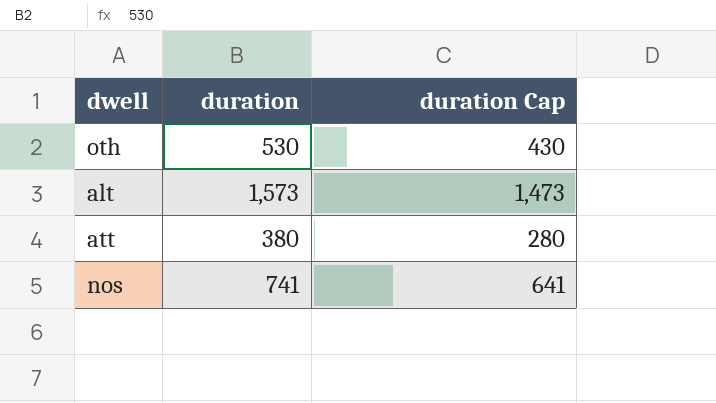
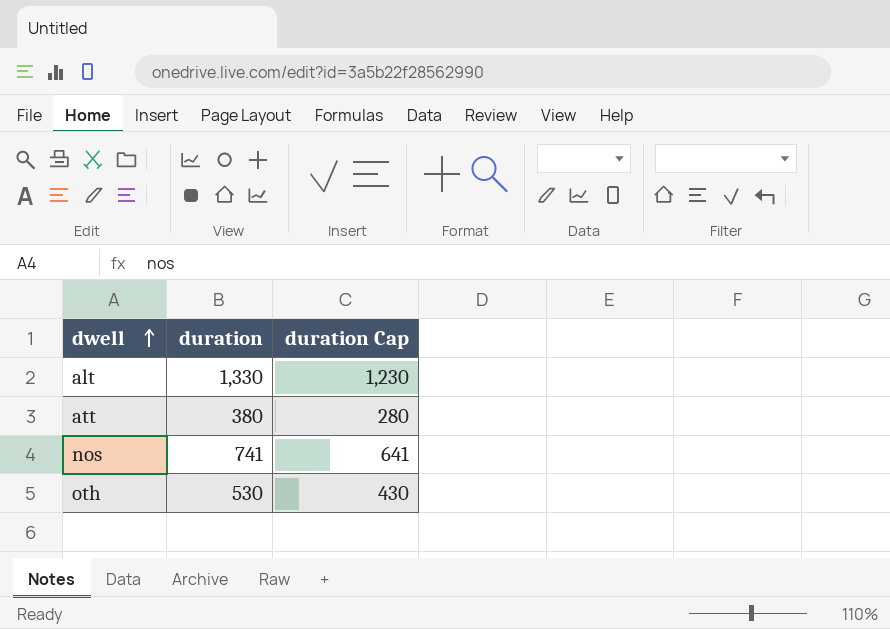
row order: none -> dwell ascending
alt | duration: 1,573 -> 1,330
alt | duration Cap: 1,473 -> 1,230

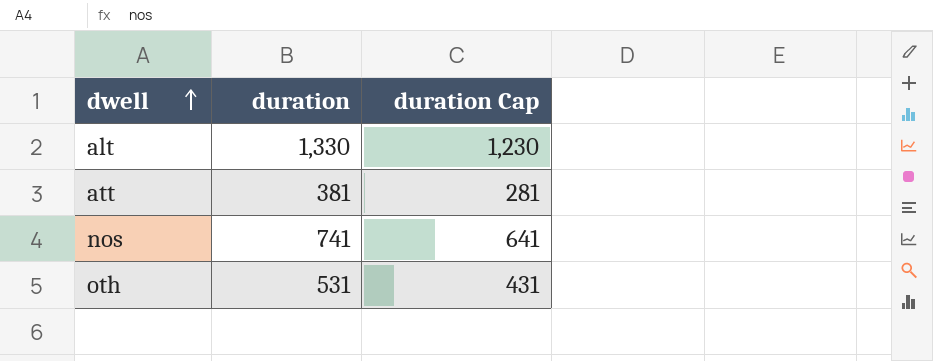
att | duration: 380 -> 381
att | duration Cap: 280 -> 281
oth | duration: 530 -> 531
oth | duration Cap: 430 -> 431

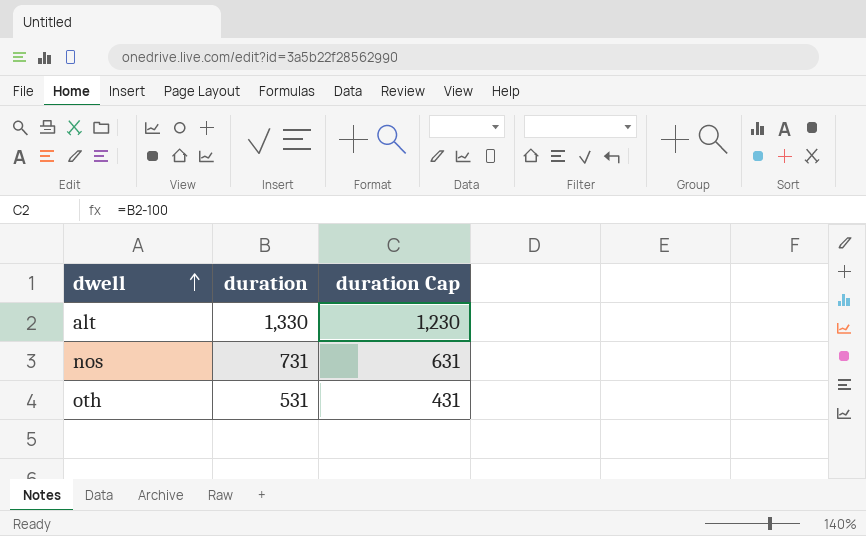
row att: 381 | 281 -> none
nos | duration: 741 -> 731
nos | duration Cap: 641 -> 631

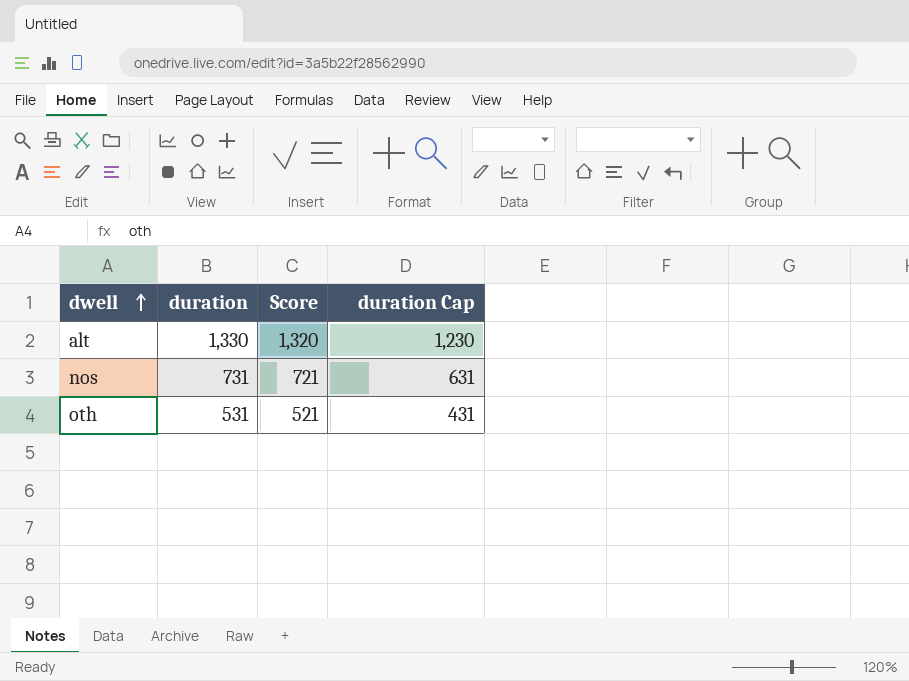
column Score | formula: none -> [duration] - 10

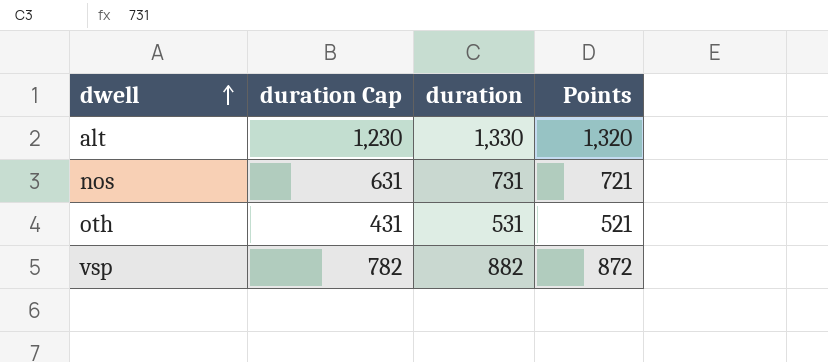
column duration Cap | position: 4 -> 2
column name: Score -> Points
row vsp: none -> 782 | 882 | 872

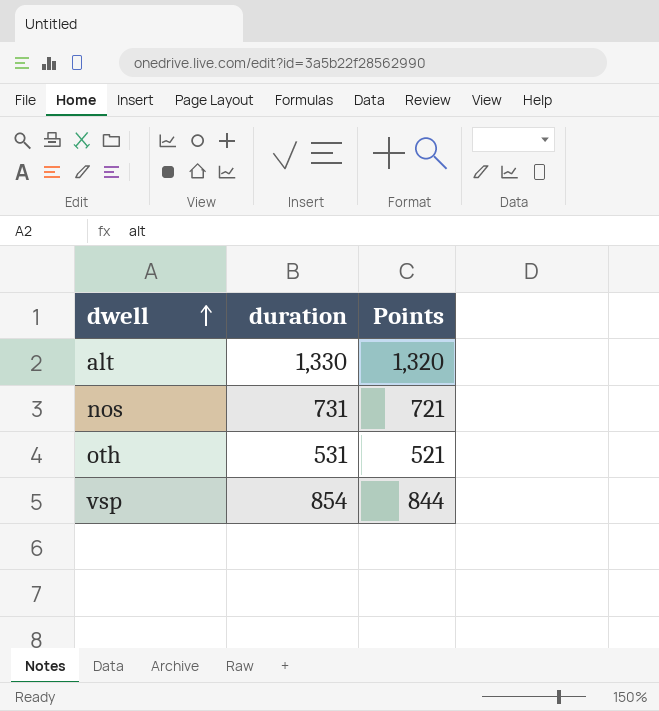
column duration Cap | formula: [duration] - 100 -> none
vsp | duration: 882 -> 854
vsp | Points: 872 -> 844

